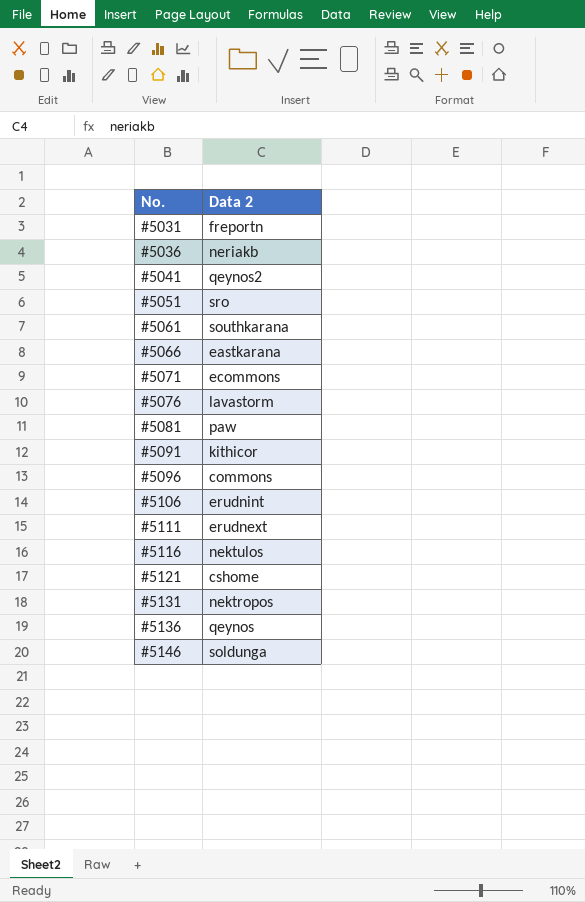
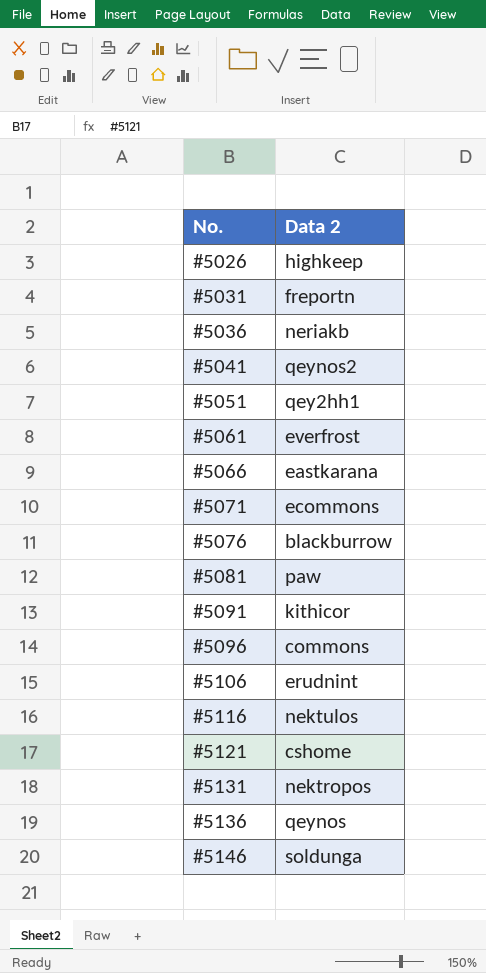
row #5111: erudnext -> none
row #5026: none -> highkeep
#5051 | Data 2: sro -> qey2hh1
#5061 | Data 2: southkarana -> everfrost
#5076 | Data 2: lavastorm -> blackburrow

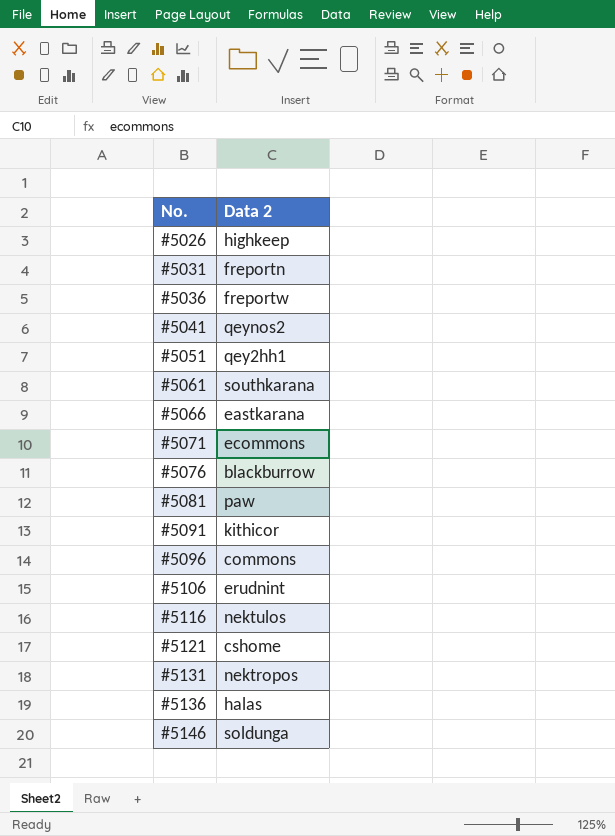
#5036 | Data 2: neriakb -> freportw
#5061 | Data 2: everfrost -> southkarana
#5136 | Data 2: qeynos -> halas

